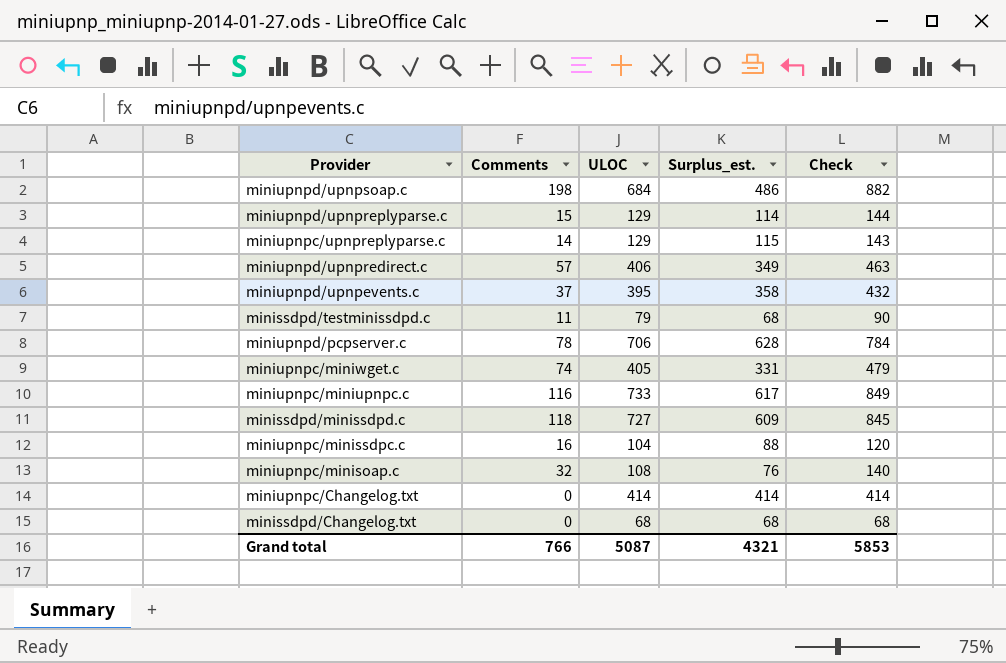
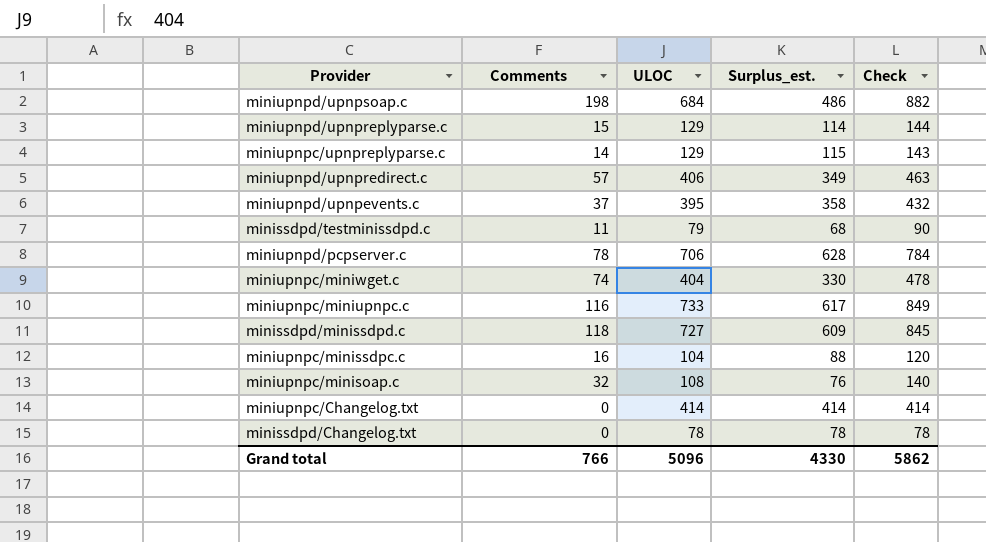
miniupnpc/miniwget.c | ULOC: 405 -> 404
miniupnpc/miniwget.c | Surplus_est.: 331 -> 330
miniupnpc/miniwget.c | Check: 479 -> 478
minissdpd/Changelog.txt | ULOC: 68 -> 78
minissdpd/Changelog.txt | Surplus_est.: 68 -> 78
minissdpd/Changelog.txt | Check: 68 -> 78
Grand total | ULOC: 5087 -> 5096
Grand total | Surplus_est.: 4321 -> 4330
Grand total | Check: 5853 -> 5862

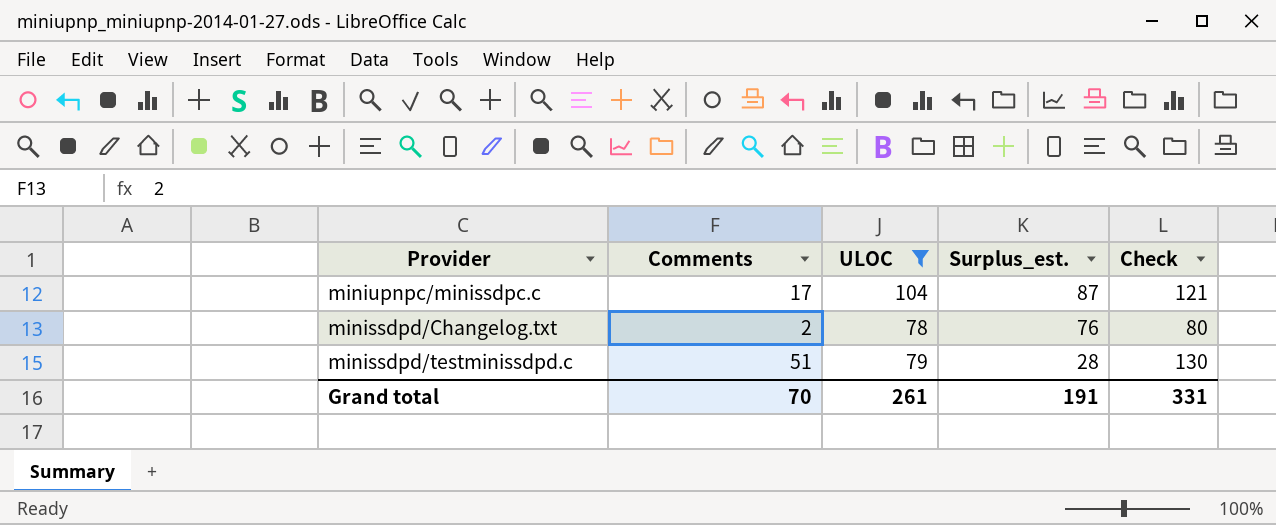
filter: none -> ULOC <= 104
row order: none -> Surplus_est. descending
miniupnpc/minissdpc.c | Comments: 16 -> 17
miniupnpc/minissdpc.c | Surplus_est.: 88 -> 87
miniupnpc/minissdpc.c | Check: 120 -> 121
minissdpd/Changelog.txt | Comments: 0 -> 2
minissdpd/Changelog.txt | Surplus_est.: 78 -> 76
minissdpd/Changelog.txt | Check: 78 -> 80
minissdpd/testminissdpd.c | Comments: 11 -> 51
minissdpd/testminissdpd.c | Surplus_est.: 68 -> 28
minissdpd/testminissdpd.c | Check: 90 -> 130
Grand total | Comments: 766 -> 70
Grand total | ULOC: 5096 -> 261
Grand total | Surplus_est.: 4330 -> 191
Grand total | Check: 5862 -> 331

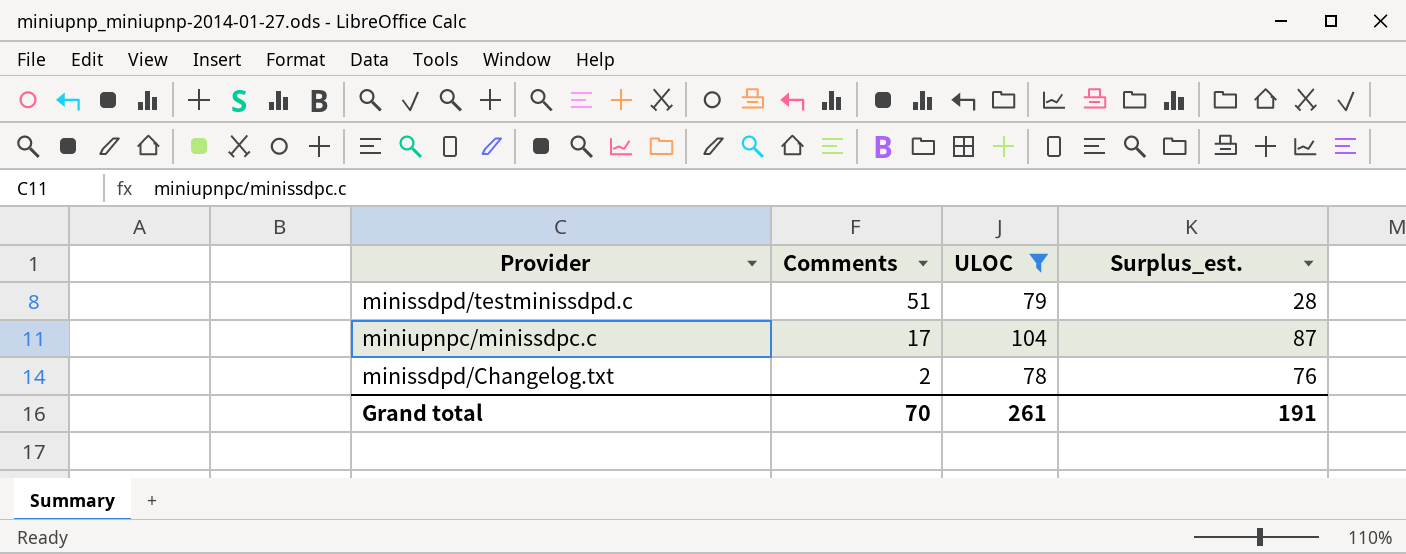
row order: Surplus_est. descending -> Comments descending
column Check | formula: [Comments] + [ULOC] -> none

